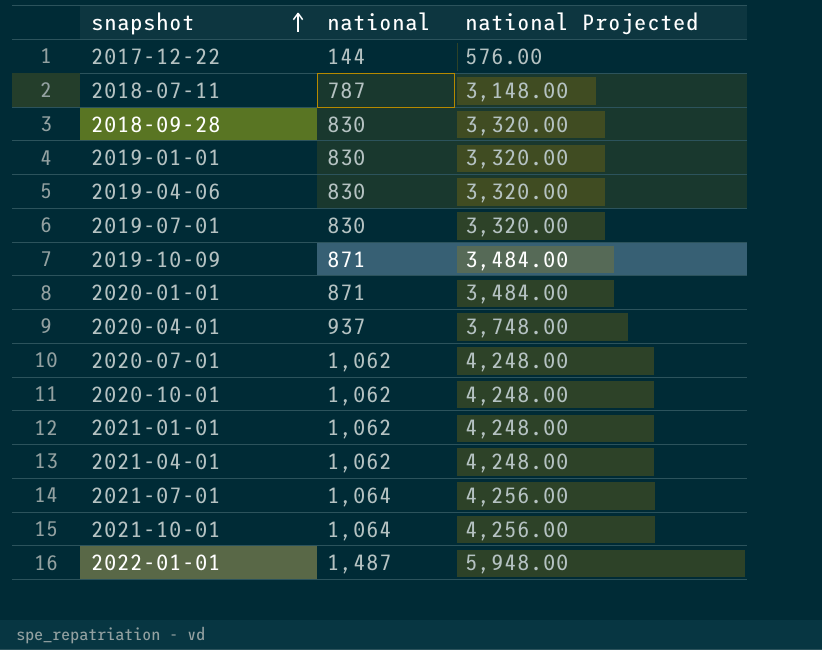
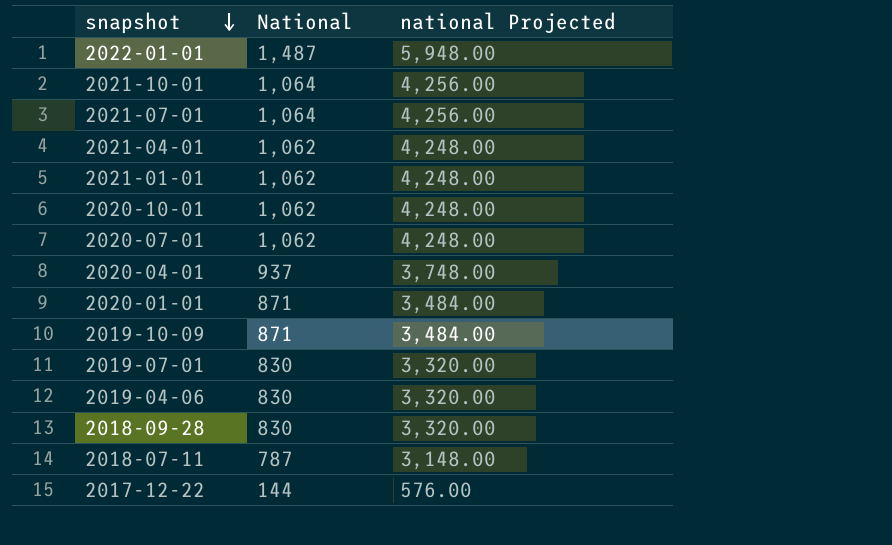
row order: snapshot ascending -> snapshot descending
column name: national -> National
row 2019-01-01: 830 | 3,320.00 -> none

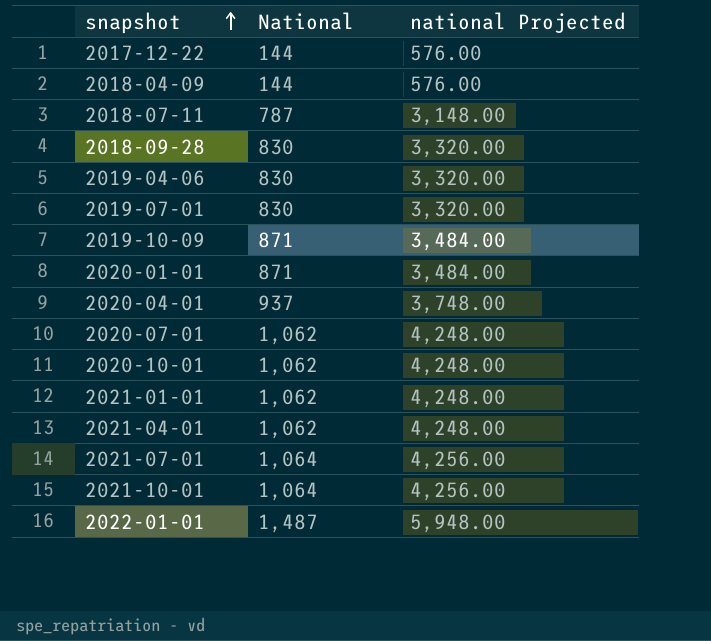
row order: snapshot descending -> snapshot ascending
row 2018-04-09: none -> 144 | 576.00

